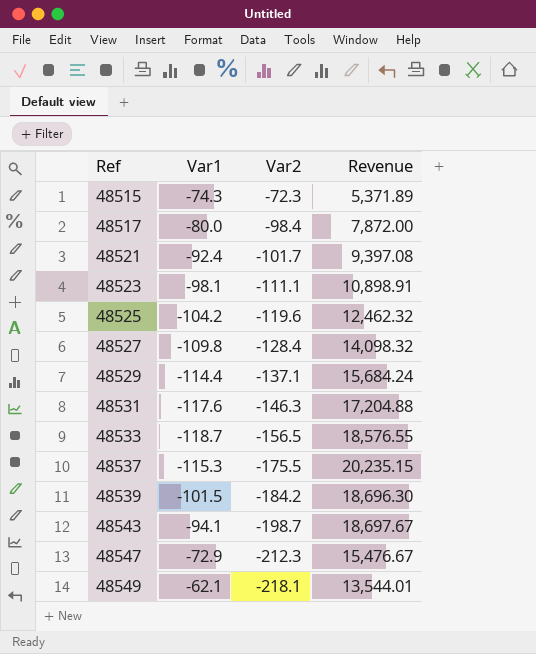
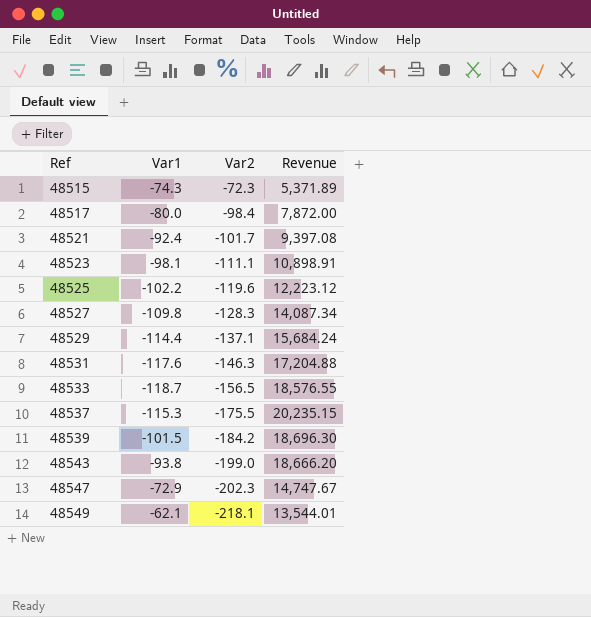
48525 | Var1: -104.2 -> -102.2
48525 | Revenue: 12,462.32 -> 12,223.12
48527 | Var2: -128.4 -> -128.3
48527 | Revenue: 14,098.32 -> 14,087.34
48543 | Var1: -94.1 -> -93.8
48543 | Var2: -198.7 -> -199.0
48543 | Revenue: 18,697.67 -> 18,666.20
48547 | Var2: -212.3 -> -202.3
48547 | Revenue: 15,476.67 -> 14,747.67

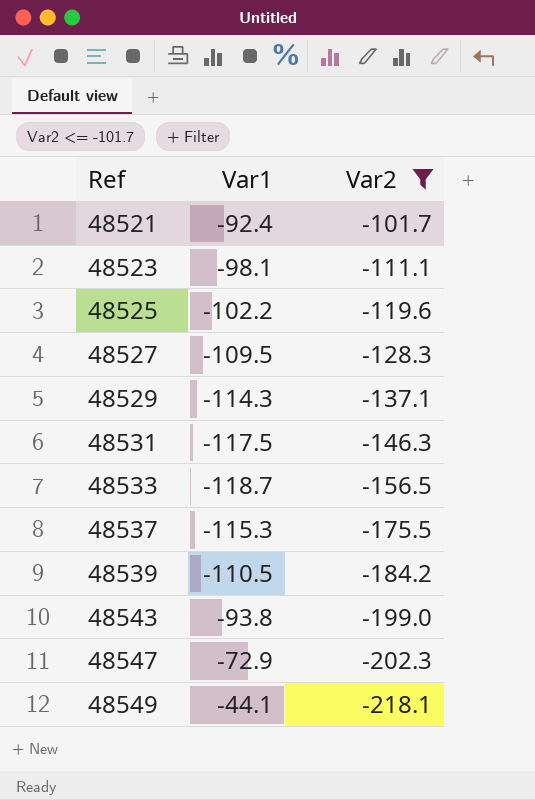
filter: none -> Var2 <= -101.7
column Revenue | formula: [Var1] * [Var2] -> none
48527 | Var1: -109.8 -> -109.5
48529 | Var1: -114.4 -> -114.3
48531 | Var1: -117.6 -> -117.5
48539 | Var1: -101.5 -> -110.5
48549 | Var1: -62.1 -> -44.1

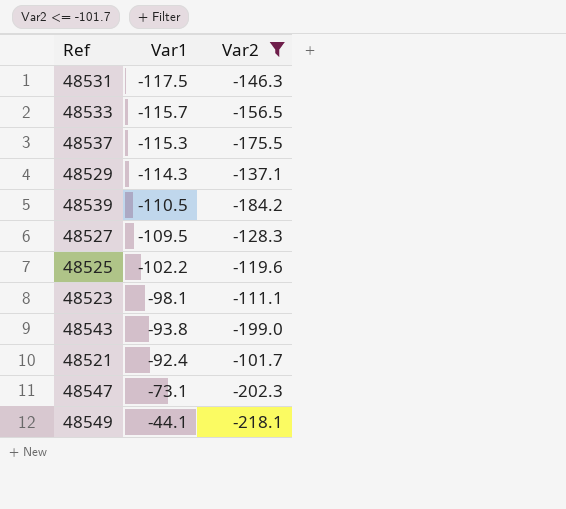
row order: Ref ascending -> Var1 ascending
48533 | Var1: -118.7 -> -115.7
48547 | Var1: -72.9 -> -73.1

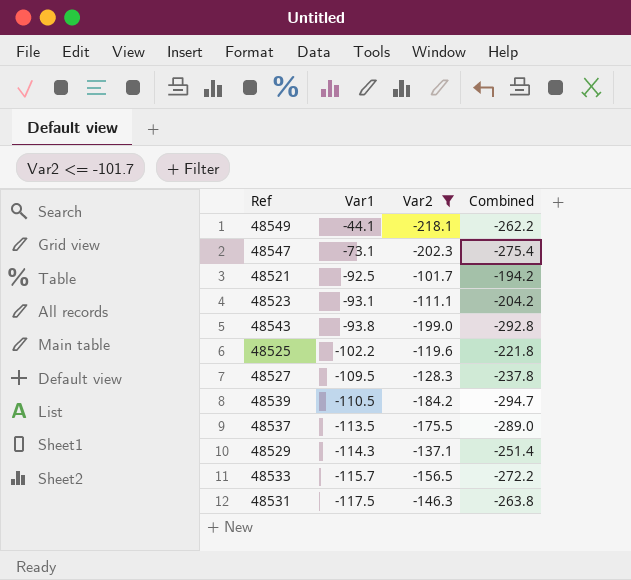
row order: Var1 ascending -> Var1 descending
column Combined | formula: none -> [Var1] + [Var2]
48521 | Var1: -92.4 -> -92.5
48523 | Var1: -98.1 -> -93.1
48537 | Var1: -115.3 -> -113.5

